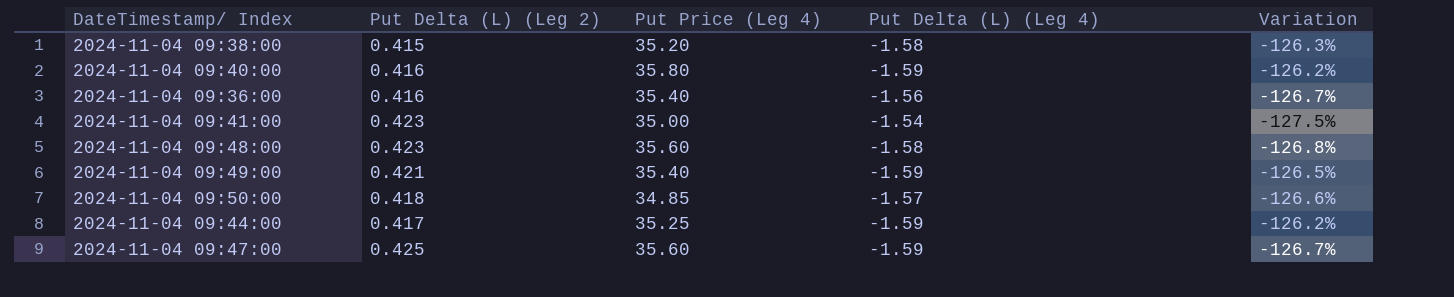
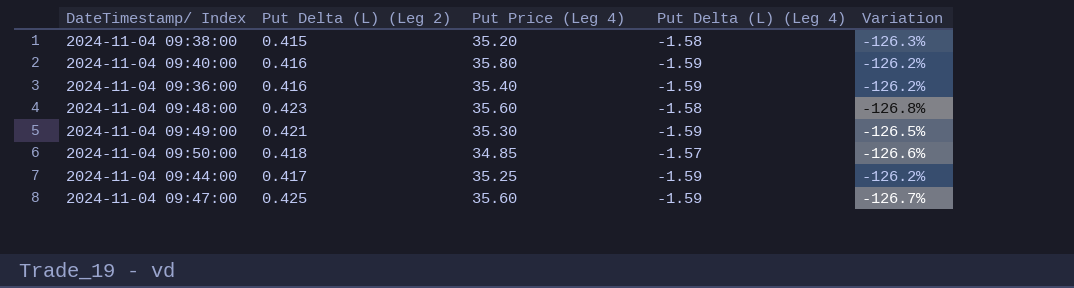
row 2024-11-04 09:41:00: 0.423 | 35.00 | -1.54 | -127.5% -> none
2024-11-04 09:36:00 | Put Delta (L) (Leg 4): -1.56 -> -1.59
2024-11-04 09:36:00 | Variation: -126.7% -> -126.2%
2024-11-04 09:49:00 | Put Price (Leg 4): 35.40 -> 35.30

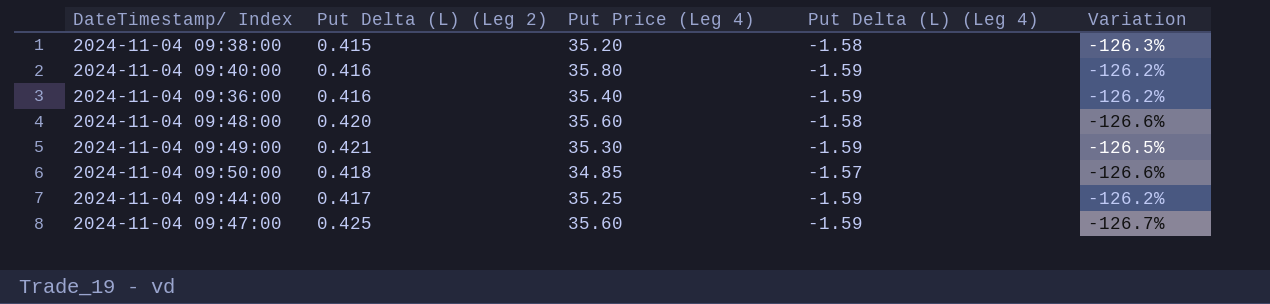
2024-11-04 09:48:00 | Put Delta (L) (Leg 2): 0.423 -> 0.420
2024-11-04 09:48:00 | Variation: -126.8% -> -126.6%

